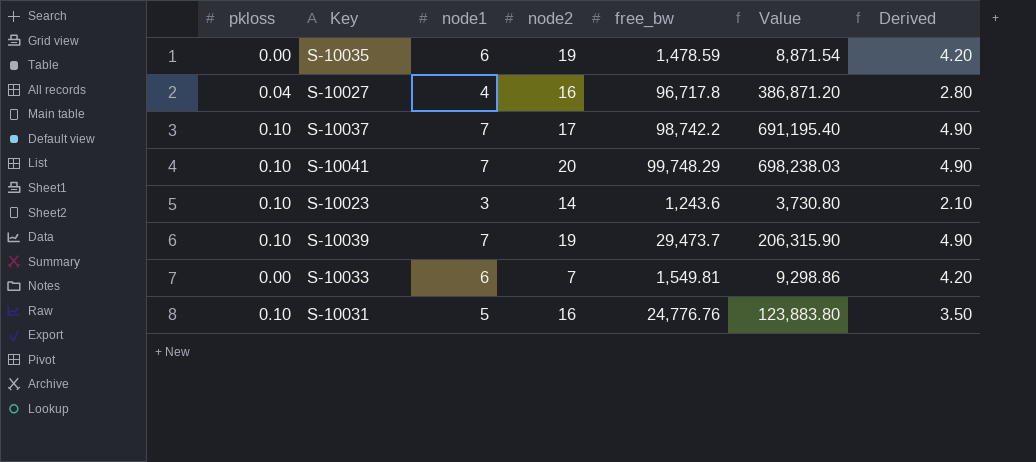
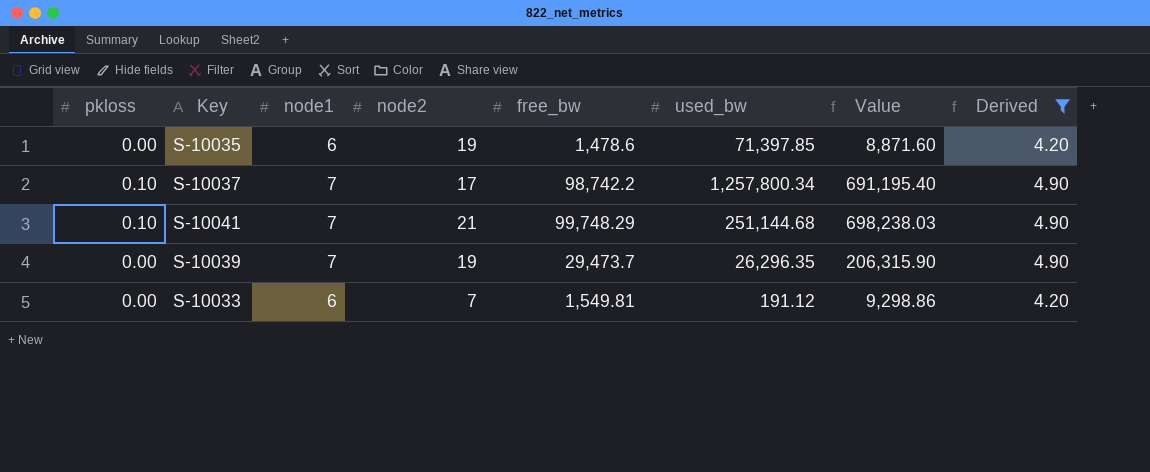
filter: none -> Derived >= 4.20
column used_bw | position: none -> 6
S-10035 | free_bw: 1,478.59 -> 1,478.6
S-10035 | Value: 8,871.54 -> 8,871.60
S-10041 | node2: 20 -> 21
S-10039 | pkloss: 0.10 -> 0.00

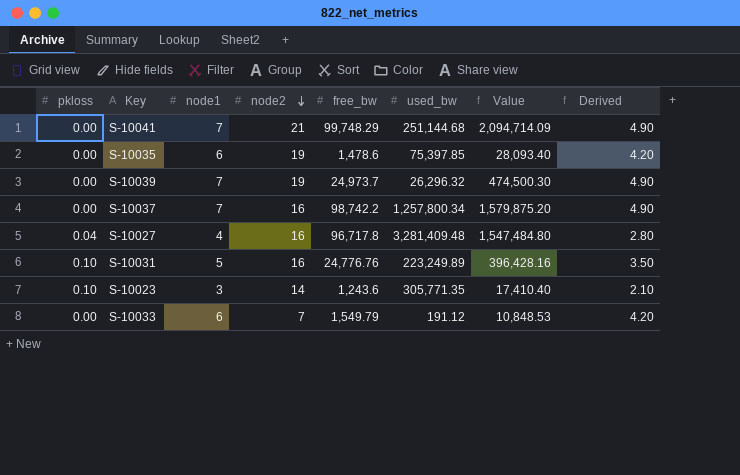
filter: Derived >= 4.20 -> none
row order: none -> node2 descending
column Value | formula: [node1] * [free_bw] -> [node2] * [free_bw]
S-10041 | pkloss: 0.10 -> 0.00
S-10035 | used_bw: 71,397.85 -> 75,397.85
S-10039 | free_bw: 29,473.7 -> 24,973.7
S-10039 | used_bw: 26,296.35 -> 26,296.32
S-10037 | pkloss: 0.10 -> 0.00
S-10037 | node2: 17 -> 16
S-10033 | free_bw: 1,549.81 -> 1,549.79

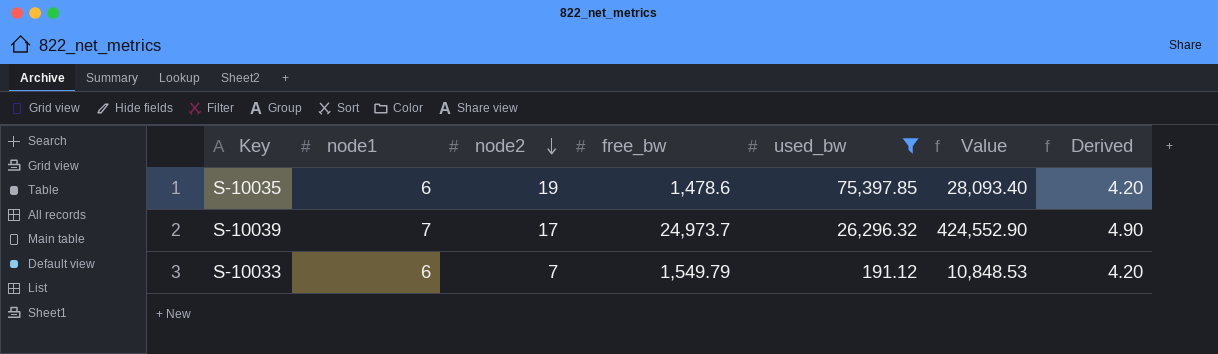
filter: none -> used_bw <= 75,397.85
column pkloss | position: 1 -> none
S-10039 | node2: 19 -> 17
S-10039 | Value: 474,500.30 -> 424,552.90

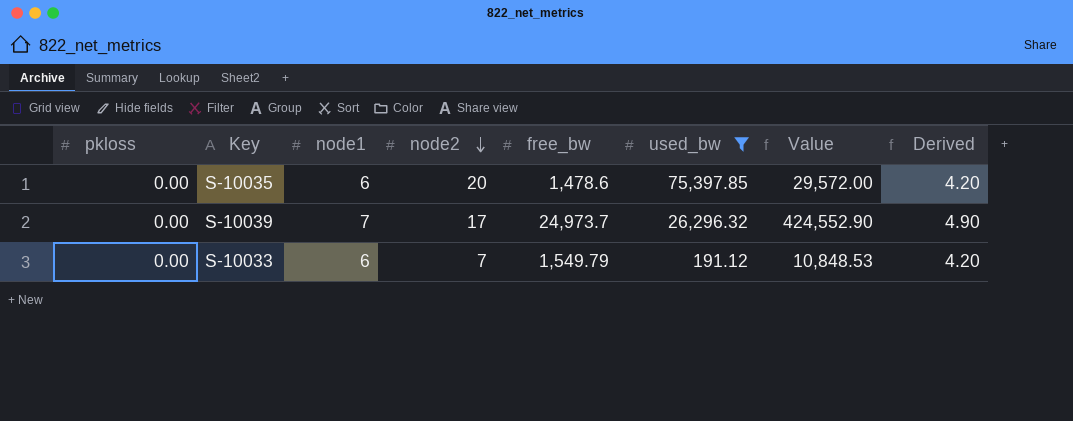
column pkloss | position: none -> 1
S-10035 | node2: 19 -> 20
S-10035 | Value: 28,093.40 -> 29,572.00

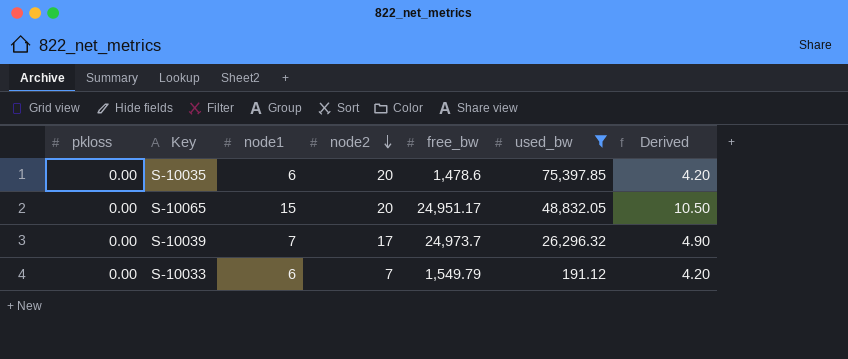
column Value | formula: [node2] * [free_bw] -> none
row S-10065: none -> 0.00 | 15 | 20 | 24,951.17 | 48,832.05 | 10.50

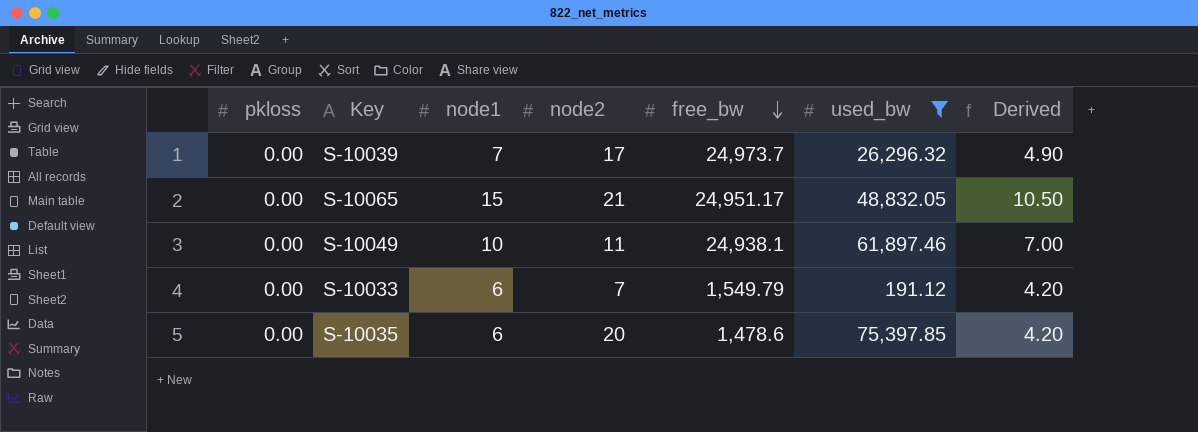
row order: node2 descending -> free_bw descending
S-10065 | node2: 20 -> 21
row S-10049: none -> 0.00 | 10 | 11 | 24,938.1 | 61,897.46 | 7.00

